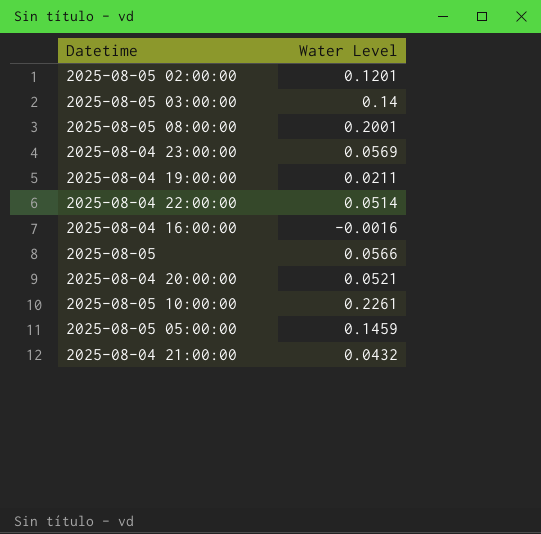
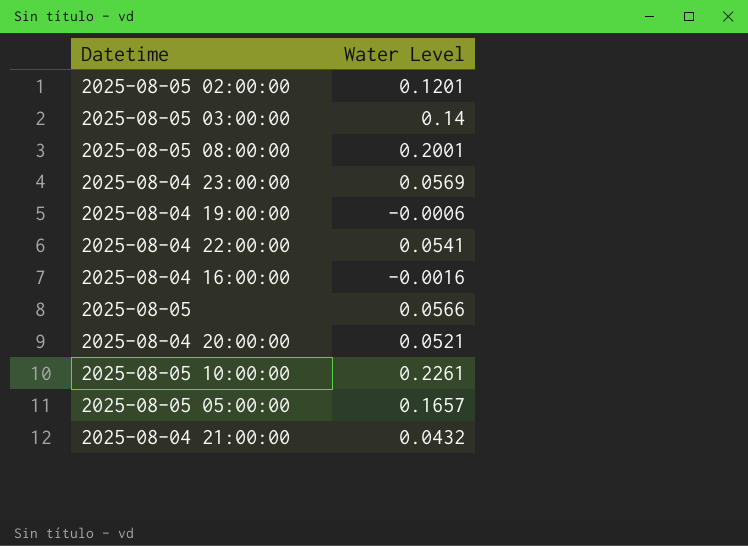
2025-08-04 19:00:00 | Water Level: 0.0211 -> -0.0006
2025-08-04 22:00:00 | Water Level: 0.0514 -> 0.0541
2025-08-05 05:00:00 | Water Level: 0.1459 -> 0.1657

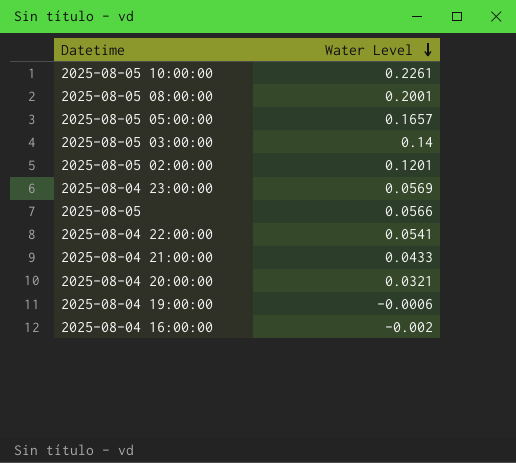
row order: none -> Water Level descending
2025-08-04 21:00:00 | Water Level: 0.0432 -> 0.0433
2025-08-04 20:00:00 | Water Level: 0.0521 -> 0.0321
2025-08-04 16:00:00 | Water Level: -0.0016 -> -0.002

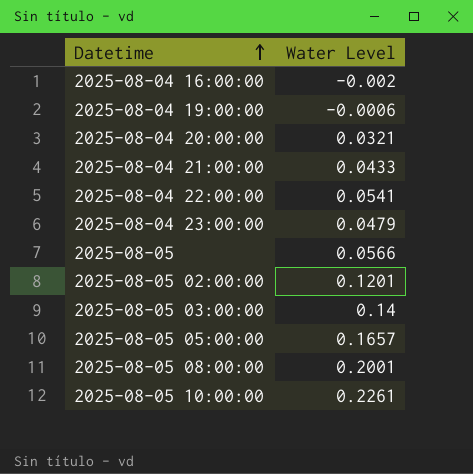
row order: Water Level descending -> Datetime ascending
2025-08-04 23:00:00 | Water Level: 0.0569 -> 0.0479

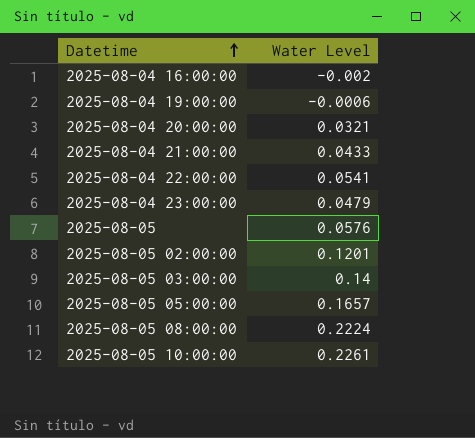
2025-08-05 | Water Level: 0.0566 -> 0.0576
2025-08-05 08:00:00 | Water Level: 0.2001 -> 0.2224

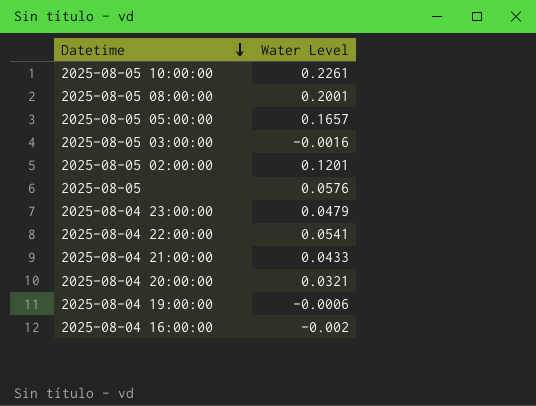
row order: Datetime ascending -> Datetime descending
2025-08-05 08:00:00 | Water Level: 0.2224 -> 0.2001
2025-08-05 03:00:00 | Water Level: 0.14 -> -0.0016

